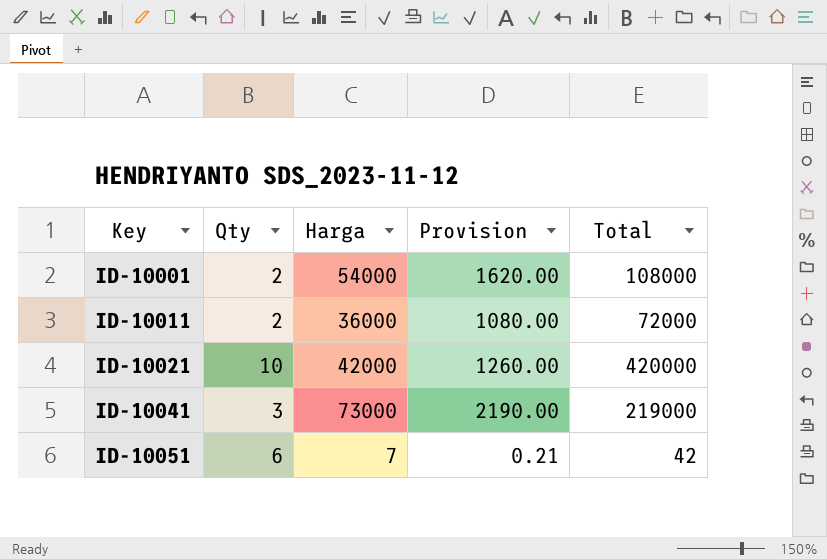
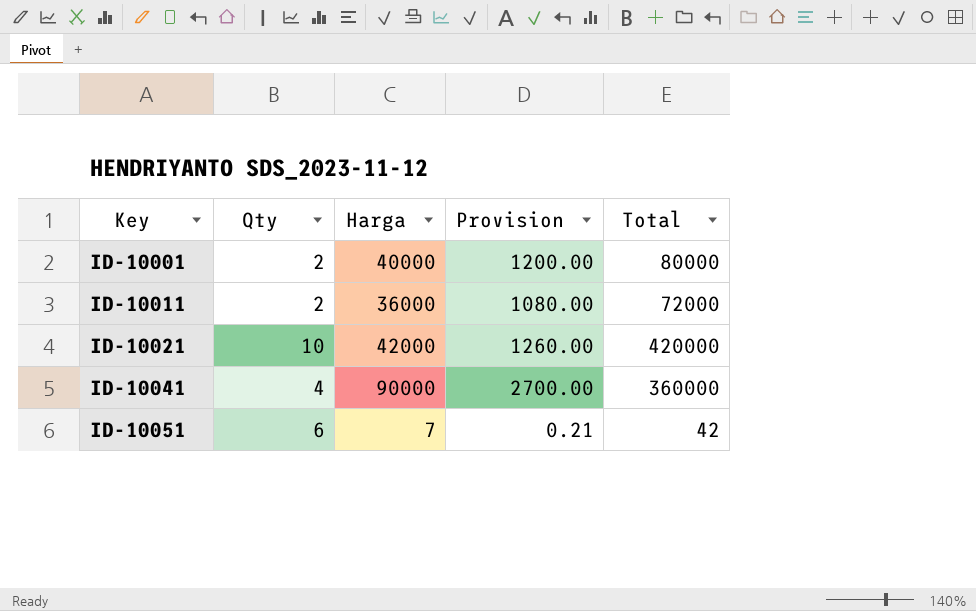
ID-10001 | Harga: 54000 -> 40000
ID-10001 | Provision: 1620.00 -> 1200.00
ID-10001 | Total: 108000 -> 80000
ID-10041 | Qty: 3 -> 4
ID-10041 | Harga: 73000 -> 90000
ID-10041 | Provision: 2190.00 -> 2700.00
ID-10041 | Total: 219000 -> 360000

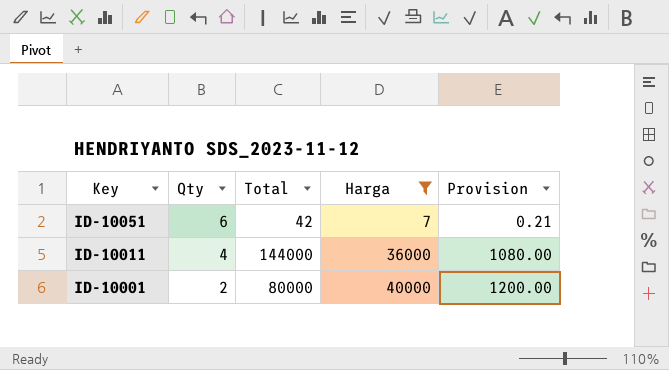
filter: none -> Harga <= 40000
row order: Key ascending -> Key descending
column Total | position: 5 -> 3
ID-10011 | Qty: 2 -> 4
ID-10011 | Total: 72000 -> 144000

